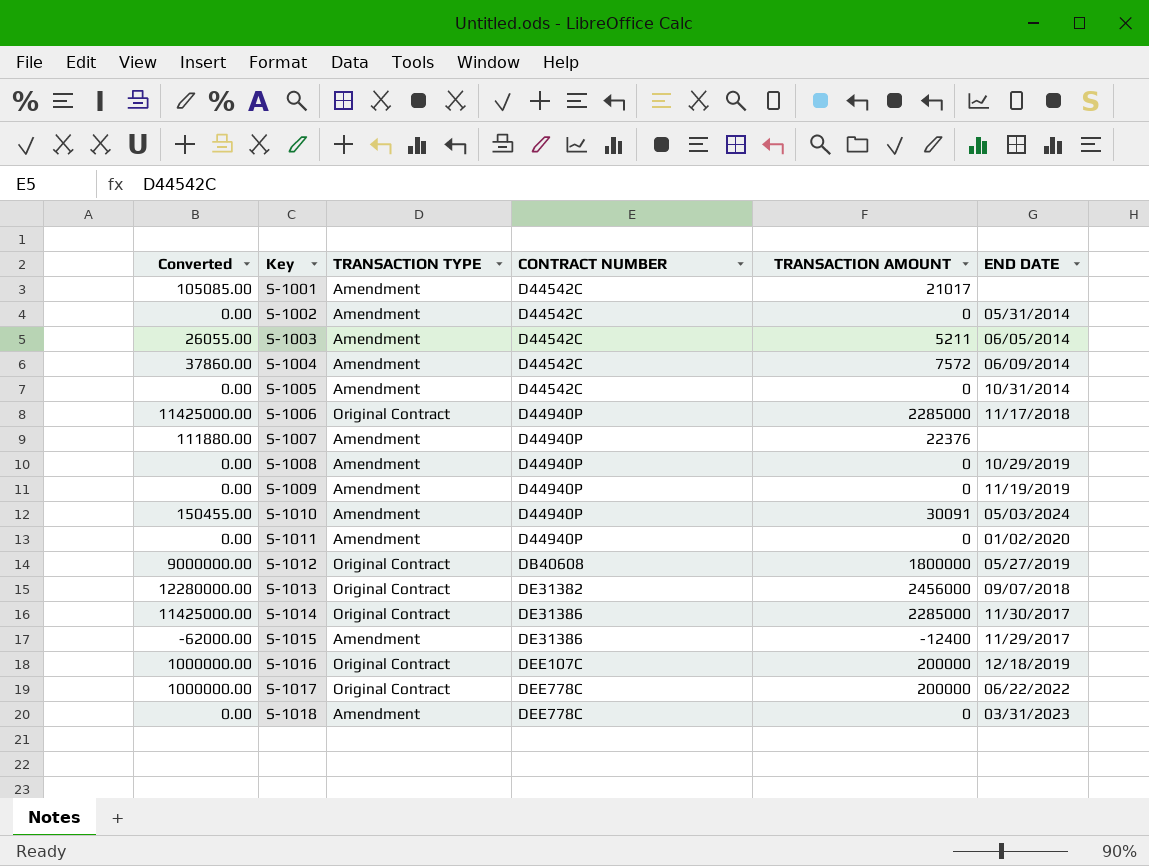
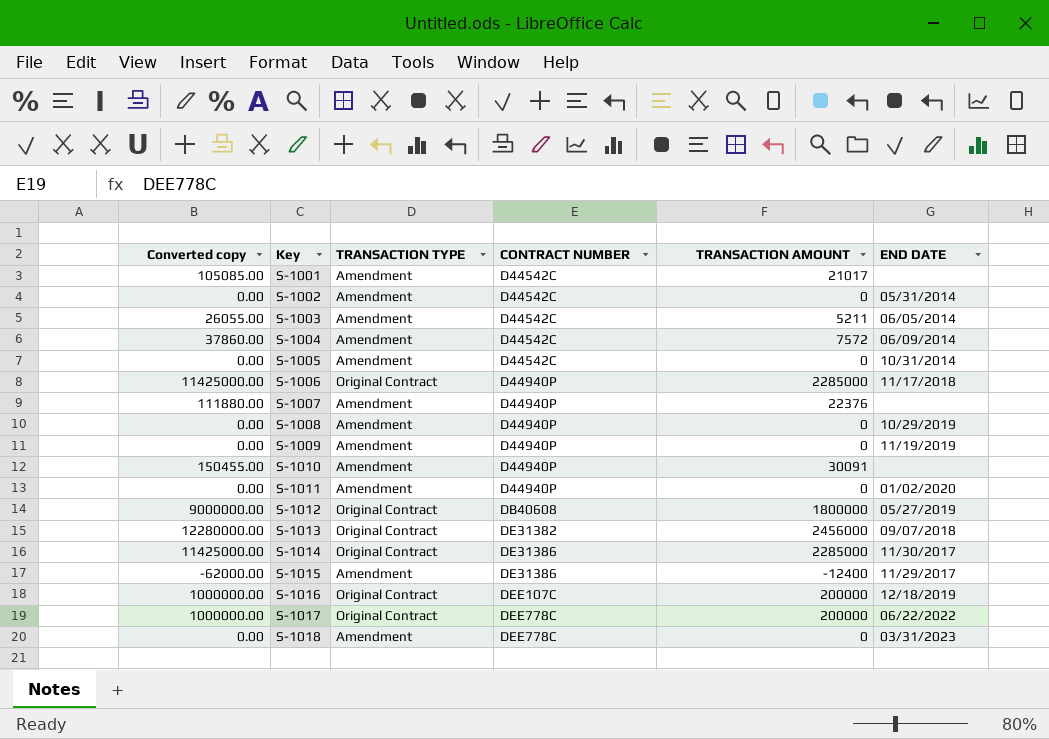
column name: Converted -> Converted copy
S-1010 | END DATE: 05/03/2024 -> none

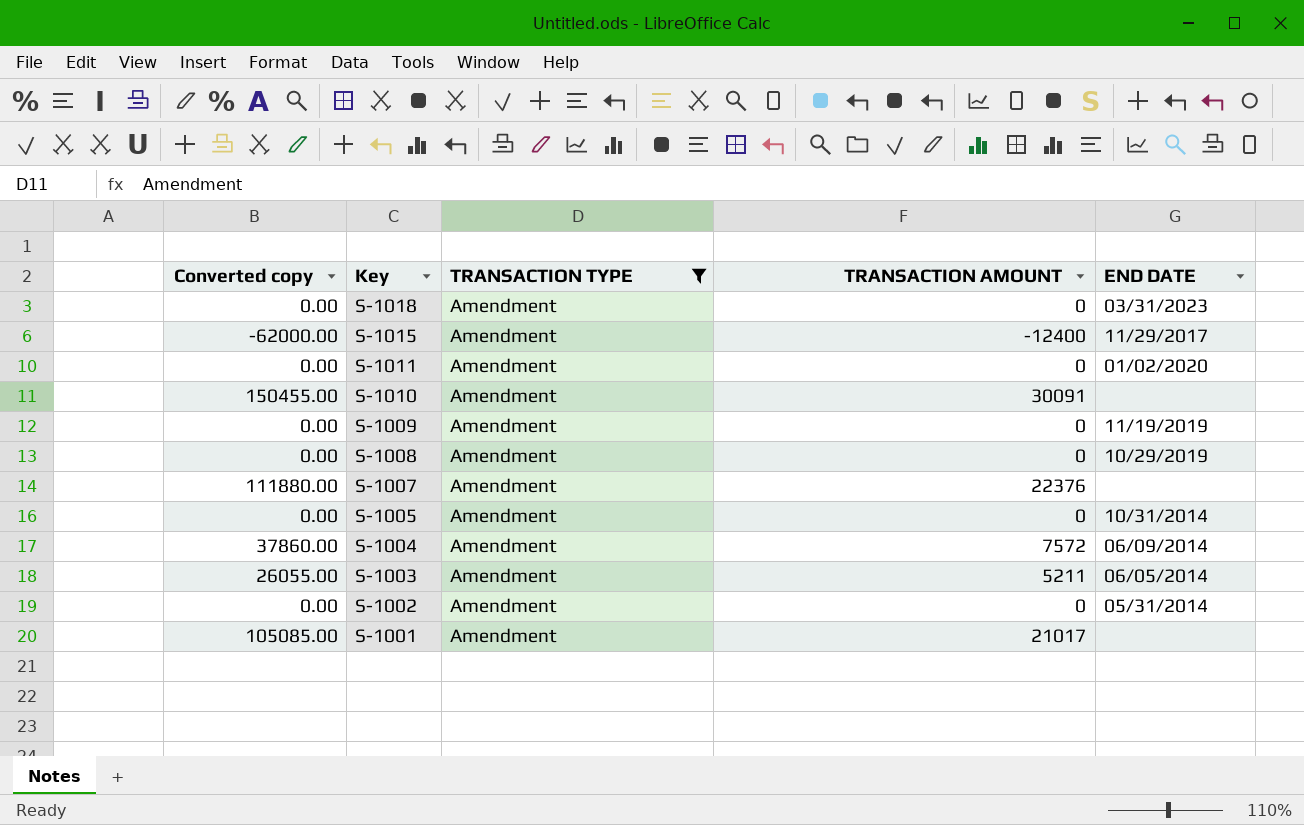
filter: none -> TRANSACTION TYPE = Amendment
row order: Key ascending -> Key descending
column CONTRACT NUMBER | position: 4 -> none

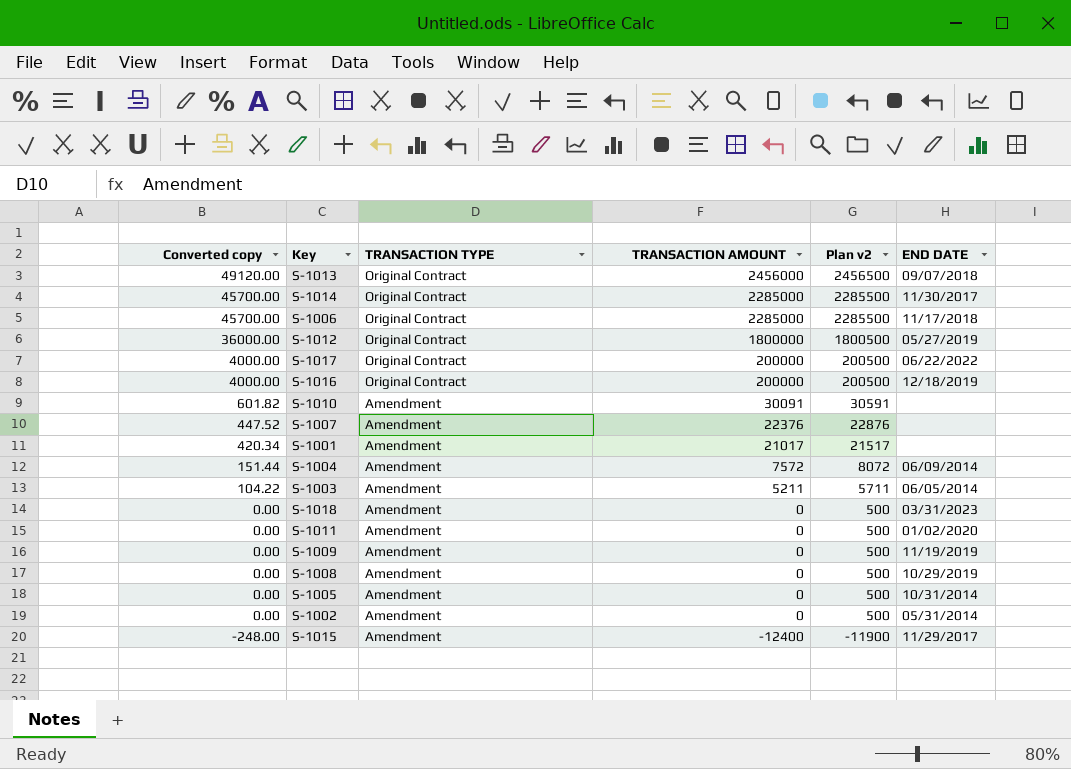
filter: TRANSACTION TYPE = Amendment -> none
row order: Key descending -> Converted copy descending
column Converted copy | formula: [TRANSACTION AMOUNT] * 5 -> [TRANSACTION AMOUNT] * 0.02
column Plan v2 | formula: none -> [TRANSACTION AMOUNT] + 500

